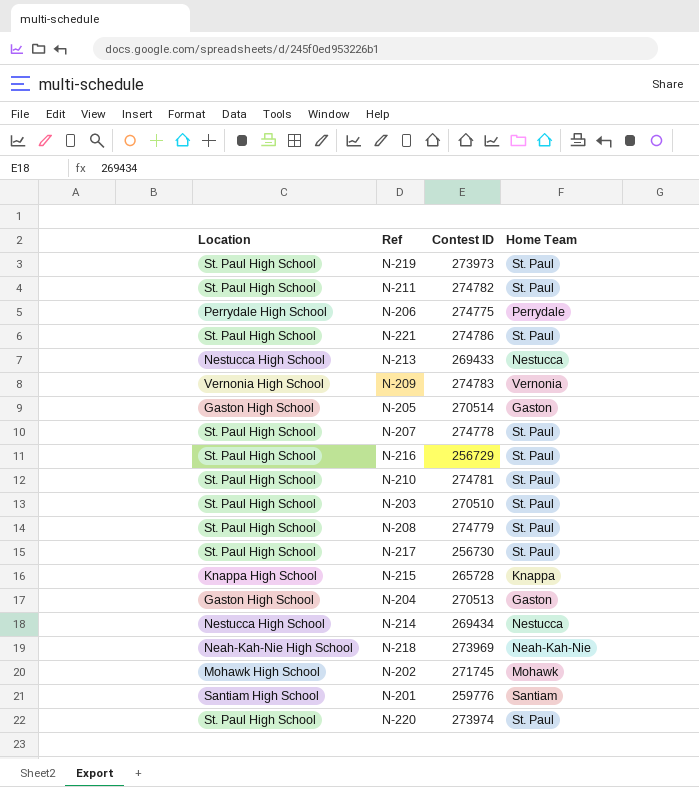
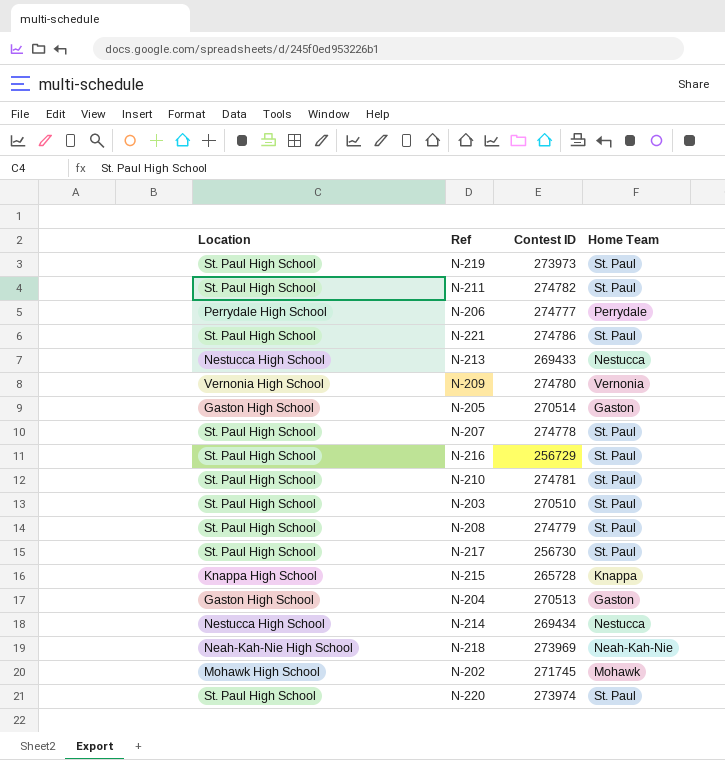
row N-201: Santiam High School | 259776 | Santiam -> none
N-206 | Contest ID: 274775 -> 274777
N-209 | Contest ID: 274783 -> 274780

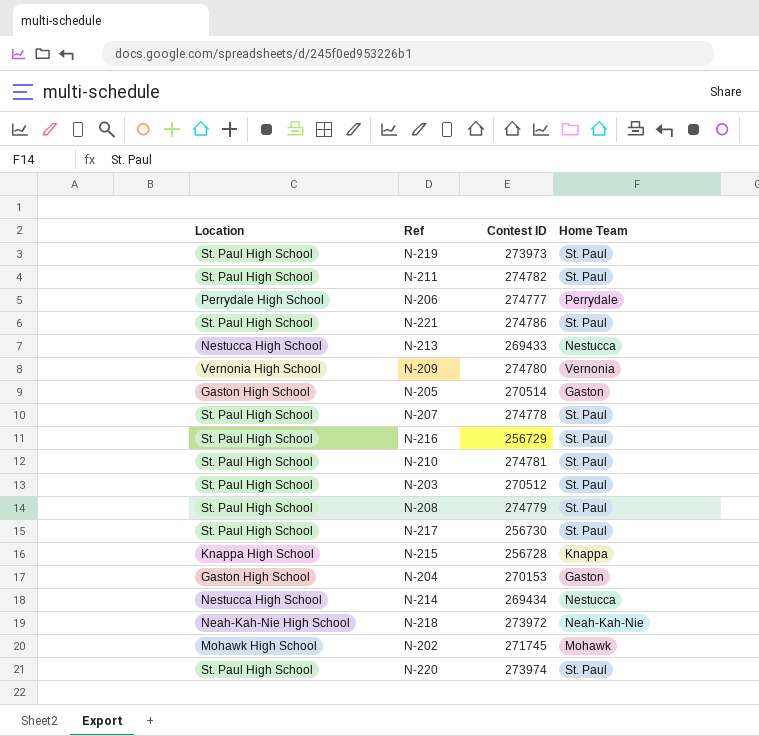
N-203 | Contest ID: 270510 -> 270512
N-215 | Contest ID: 265728 -> 256728
N-204 | Contest ID: 270513 -> 270153
N-218 | Contest ID: 273969 -> 273972

